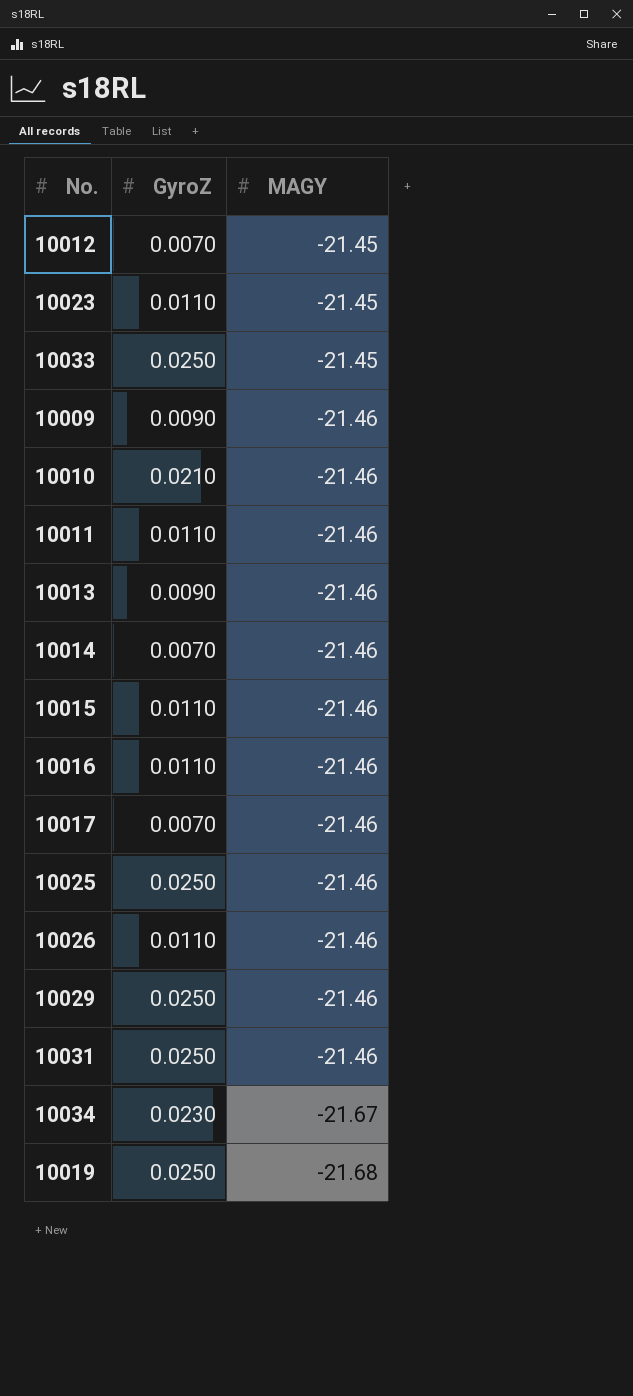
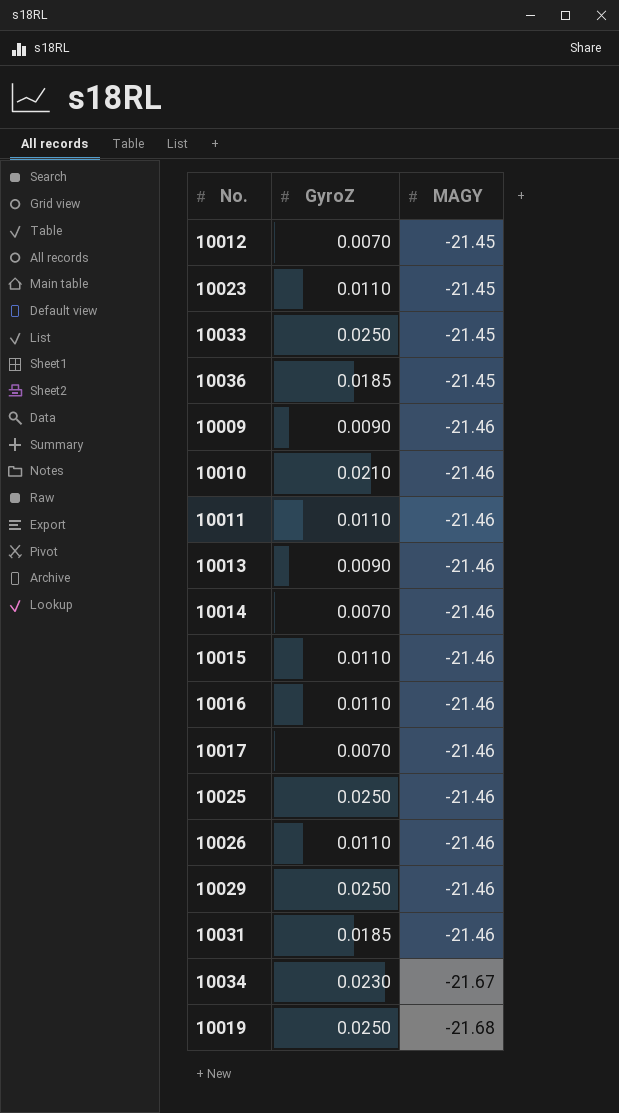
row 10036: none -> 0.0185 | -21.45
10031 | GyroZ: 0.0250 -> 0.0185

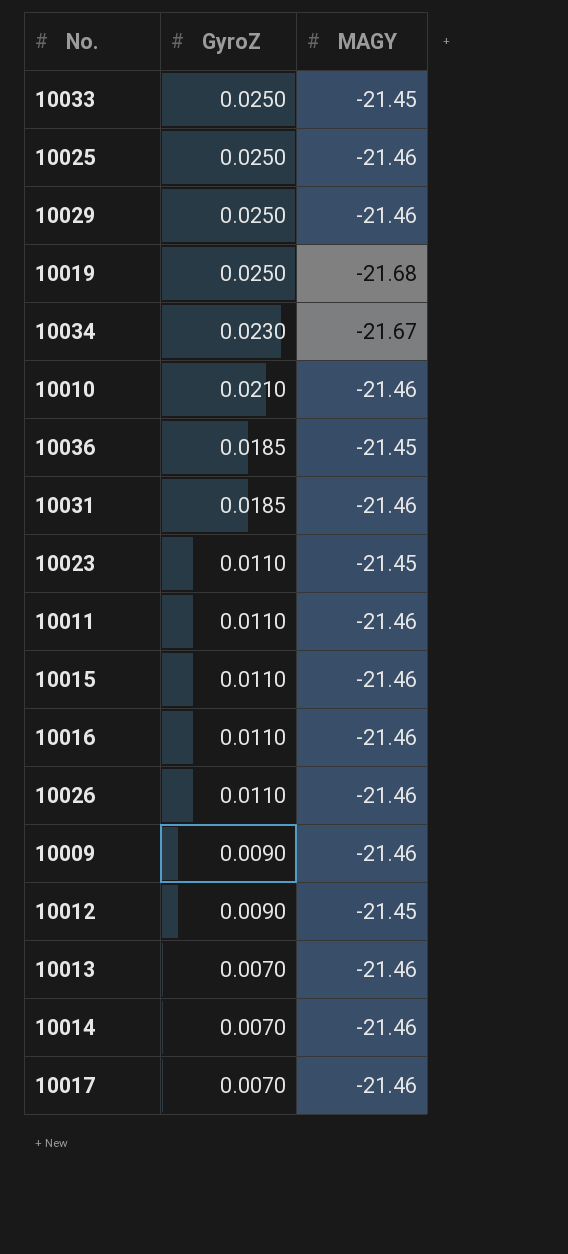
row order: MAGY descending -> GyroZ descending
10012 | GyroZ: 0.0070 -> 0.0090
10013 | GyroZ: 0.0090 -> 0.0070

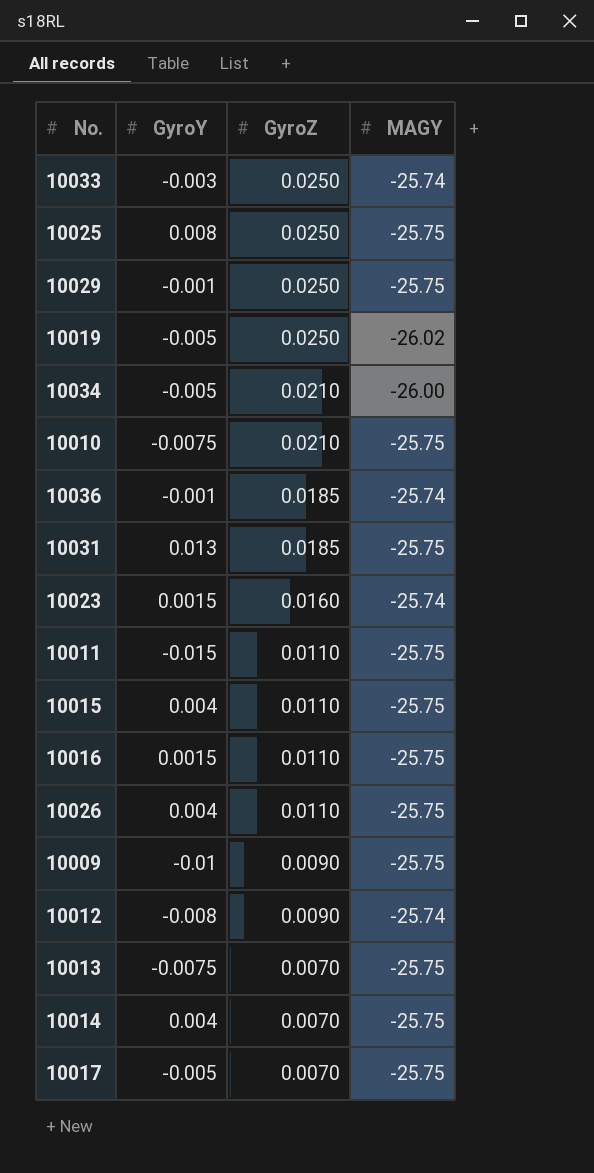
column GyroY | position: none -> 2
10033 | MAGY: -21.45 -> -25.74
10025 | MAGY: -21.46 -> -25.75
10029 | MAGY: -21.46 -> -25.75
10019 | MAGY: -21.68 -> -26.02
10034 | GyroZ: 0.0230 -> 0.0210
10034 | MAGY: -21.67 -> -26.00
10010 | MAGY: -21.46 -> -25.75
10036 | MAGY: -21.45 -> -25.74
10031 | MAGY: -21.46 -> -25.75
10023 | GyroZ: 0.0110 -> 0.0160
10023 | MAGY: -21.45 -> -25.74
10011 | MAGY: -21.46 -> -25.75
10015 | MAGY: -21.46 -> -25.75
10016 | MAGY: -21.46 -> -25.75
10026 | MAGY: -21.46 -> -25.75
10009 | MAGY: -21.46 -> -25.75
10012 | MAGY: -21.45 -> -25.74
10013 | MAGY: -21.46 -> -25.75
10014 | MAGY: -21.46 -> -25.75
10017 | MAGY: -21.46 -> -25.75

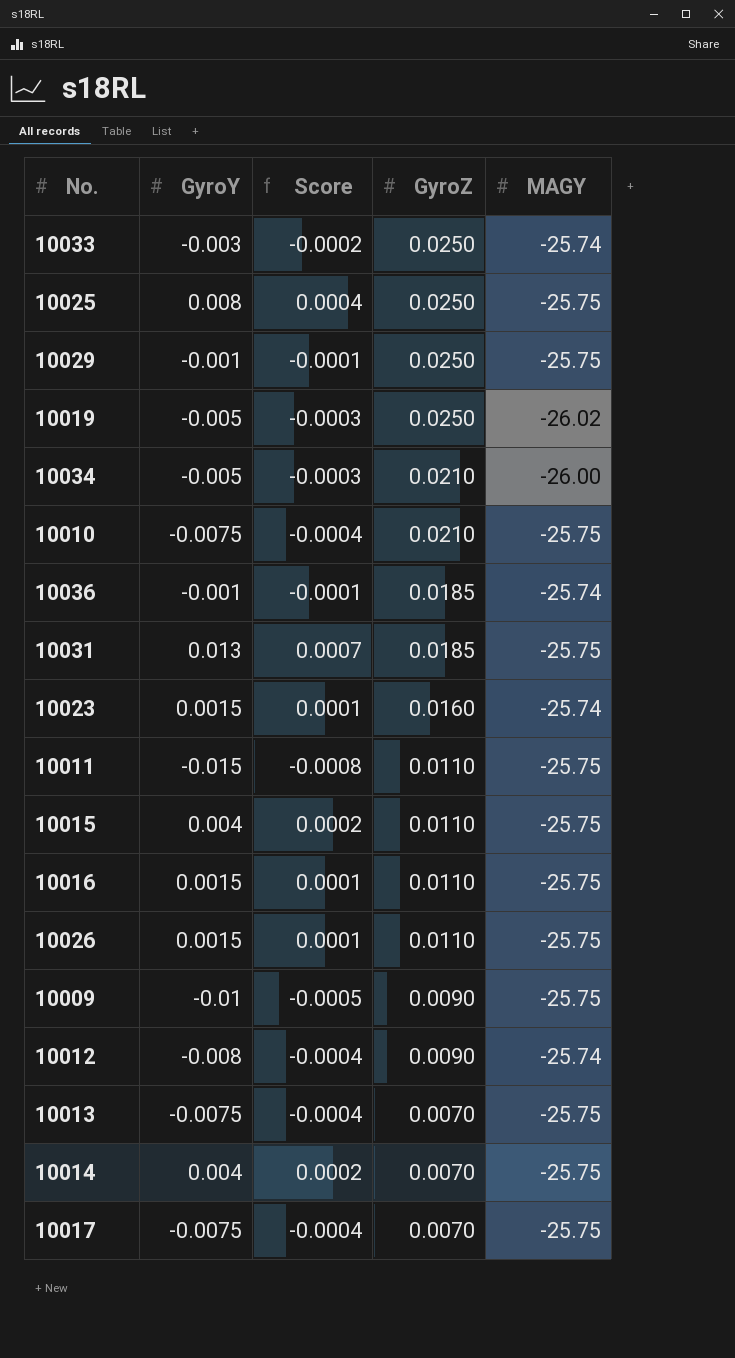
column Score | formula: none -> [GyroY] * 0.05
10026 | GyroY: 0.004 -> 0.0015
10017 | GyroY: -0.005 -> -0.0075

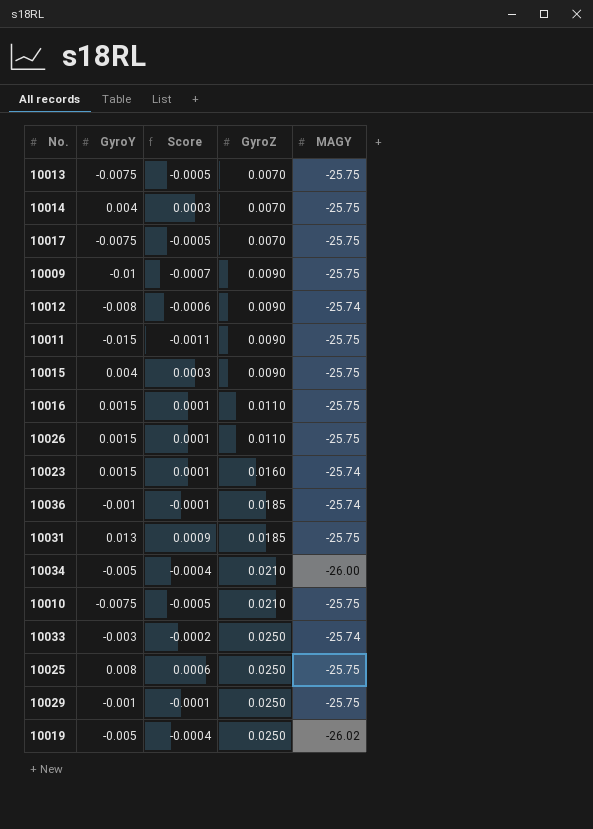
row order: GyroZ descending -> GyroZ ascending
column Score | formula: [GyroY] * 0.05 -> [GyroY] * 0.07
10011 | GyroZ: 0.0110 -> 0.0090
10015 | GyroZ: 0.0110 -> 0.0090

